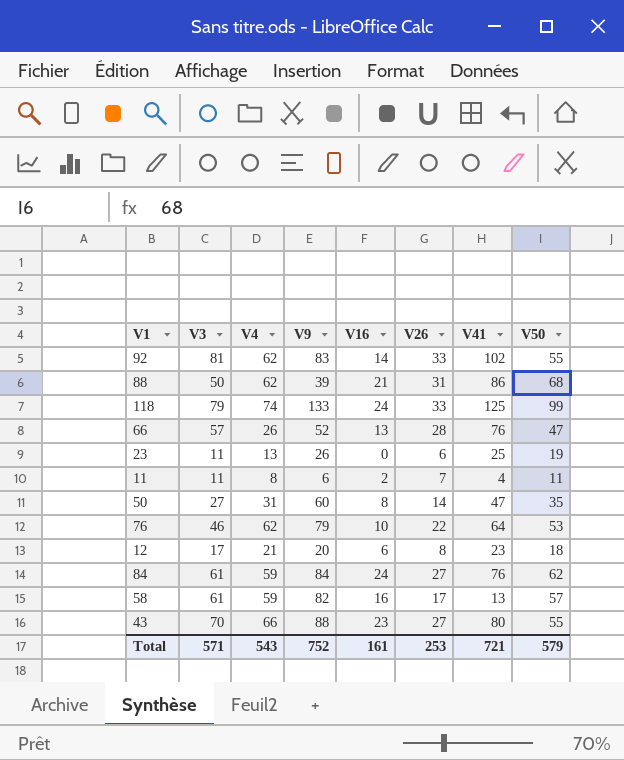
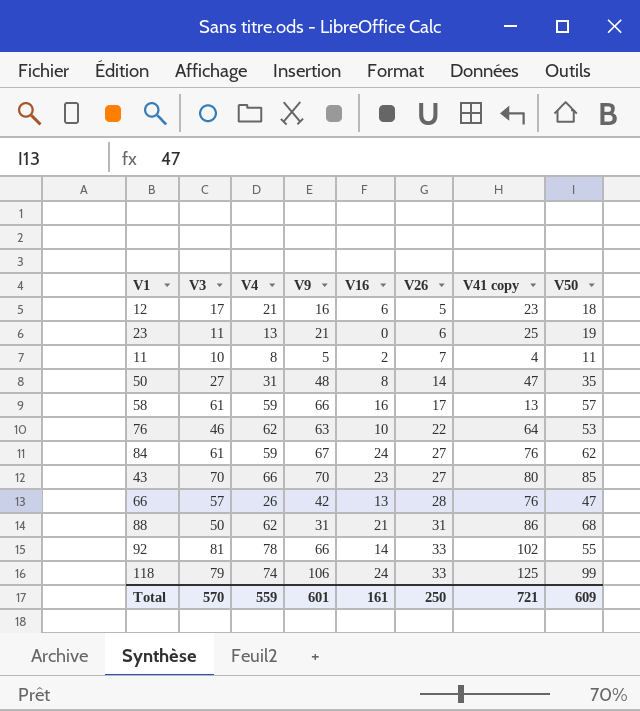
row order: none -> V26 ascending
column name: V41 -> V41 copy
12 | V9: 20 -> 16
12 | V26: 8 -> 5
23 | V9: 26 -> 21
11 | V3: 11 -> 10
11 | V9: 6 -> 5
50 | V9: 60 -> 48
58 | V9: 82 -> 66
76 | V9: 79 -> 63
84 | V9: 84 -> 67
43 | V9: 88 -> 70
43 | V50: 55 -> 85
66 | V9: 52 -> 42
88 | V9: 39 -> 31
92 | V4: 62 -> 78
92 | V9: 83 -> 66
118 | V9: 133 -> 106
Total | V3: 571 -> 570
Total | V4: 543 -> 559
Total | V9: 752 -> 601
Total | V26: 253 -> 250
Total | V50: 579 -> 609

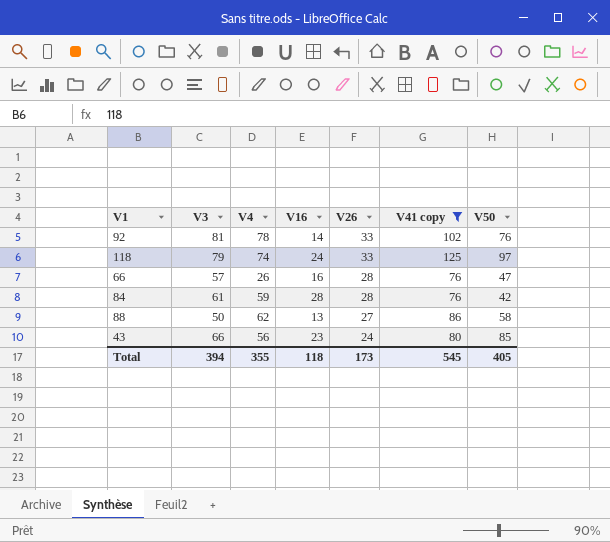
filter: none -> V41 copy >= 76
row order: V26 ascending -> V26 descending
column V9 | position: 4 -> none
92 | V50: 55 -> 76
118 | V50: 99 -> 97
66 | V16: 13 -> 16
84 | V16: 24 -> 28
84 | V26: 27 -> 28
84 | V50: 62 -> 42
88 | V16: 21 -> 13
88 | V26: 31 -> 27
88 | V50: 68 -> 58
43 | V3: 70 -> 66
43 | V4: 66 -> 56
43 | V26: 27 -> 24
Total | V3: 570 -> 394
Total | V4: 559 -> 355
Total | V16: 161 -> 118
Total | V26: 250 -> 173
Total | V41 copy: 721 -> 545
Total | V50: 609 -> 405

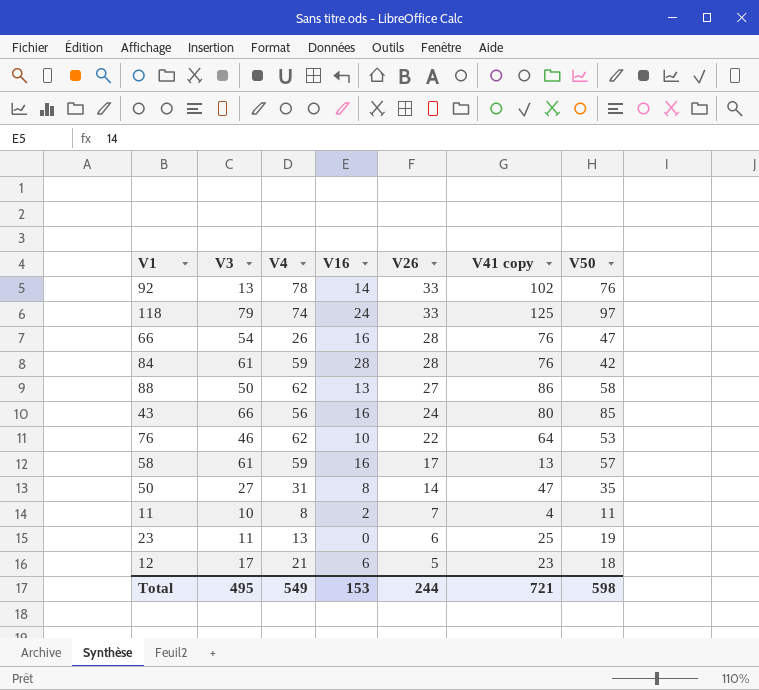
filter: V41 copy >= 76 -> none
92 | V3: 81 -> 13
66 | V3: 57 -> 54
43 | V16: 23 -> 16
Total | V3: 394 -> 495
Total | V4: 355 -> 549
Total | V16: 118 -> 153
Total | V26: 173 -> 244
Total | V41 copy: 545 -> 721
Total | V50: 405 -> 598

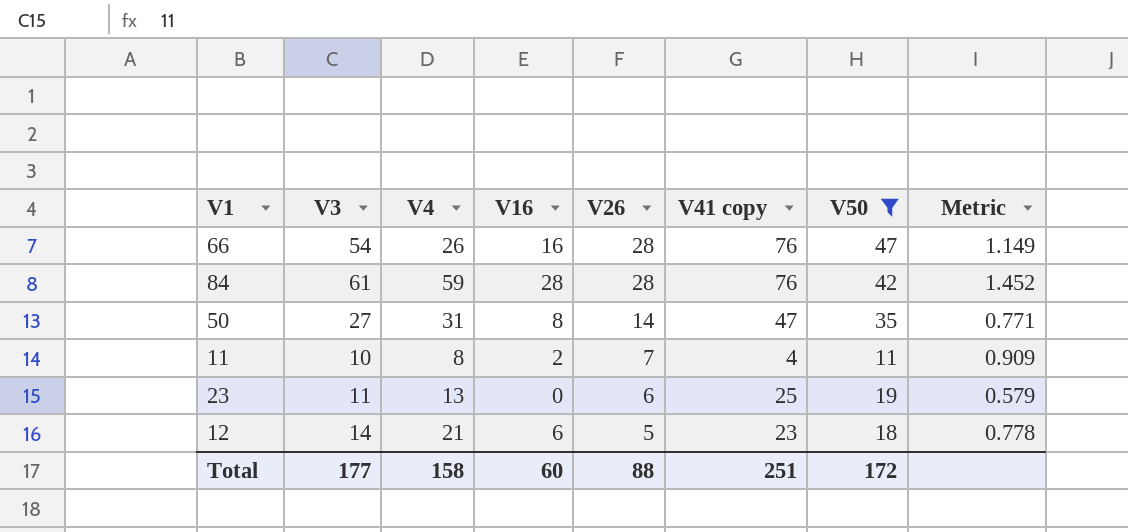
filter: none -> V50 <= 47
column Metric | formula: none -> [V3] / [V50]
12 | V3: 17 -> 14
Total | V3: 495 -> 177
Total | V4: 549 -> 158
Total | V16: 153 -> 60
Total | V26: 244 -> 88
Total | V41 copy: 721 -> 251
Total | V50: 598 -> 172

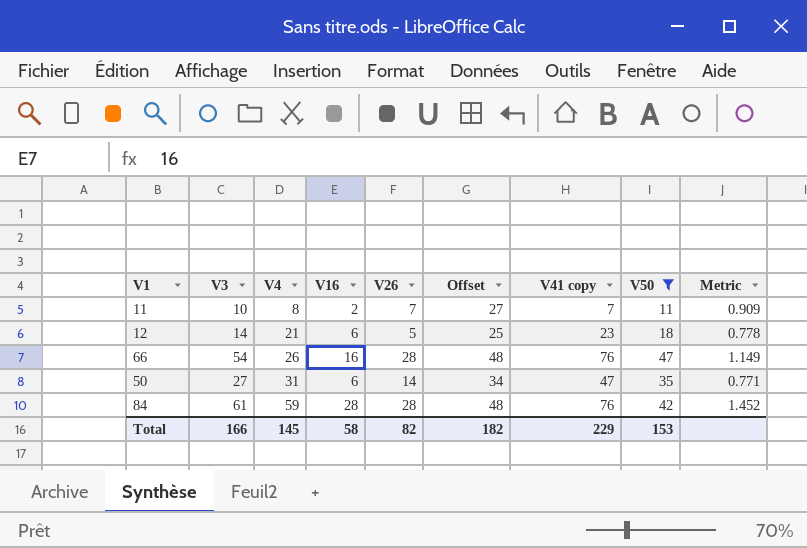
row order: V26 descending -> V4 ascending
column Offset | formula: none -> [V26] + 20
row 23: 11 | 13 | 0 | 6 | 25 | 19 | 0.579 -> none
11 | V41 copy: 4 -> 7
50 | V16: 8 -> 6
Total | V3: 177 -> 166
Total | V4: 158 -> 145
Total | V16: 60 -> 58
Total | V26: 88 -> 82
Total | V41 copy: 251 -> 229
Total | V50: 172 -> 153

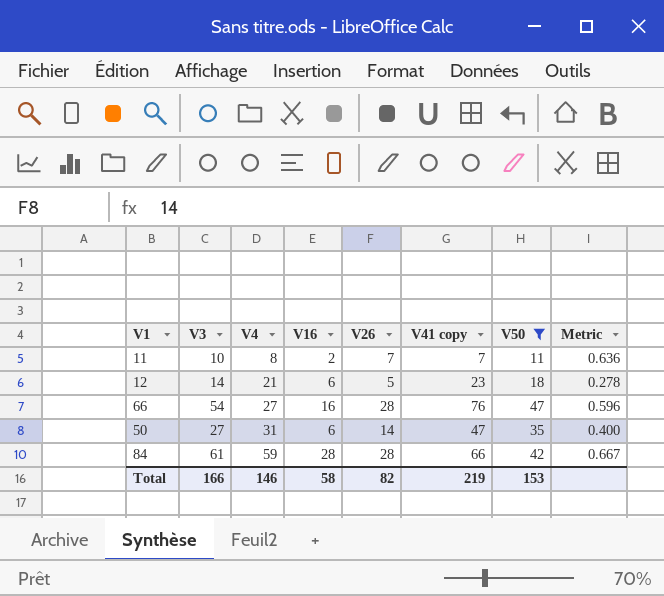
column Offset | formula: [V26] + 20 -> none
column Metric | formula: [V3] / [V50] -> [V26] / [V50]
66 | V4: 26 -> 27
84 | V41 copy: 76 -> 66
Total | V4: 145 -> 146
Total | V41 copy: 229 -> 219

